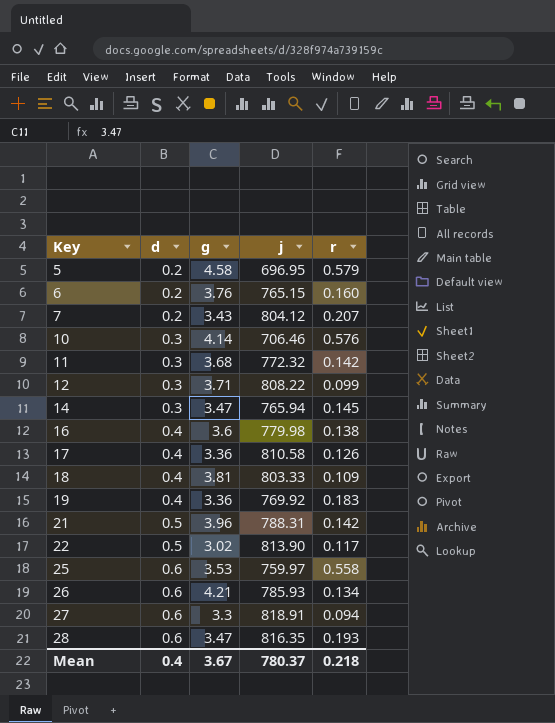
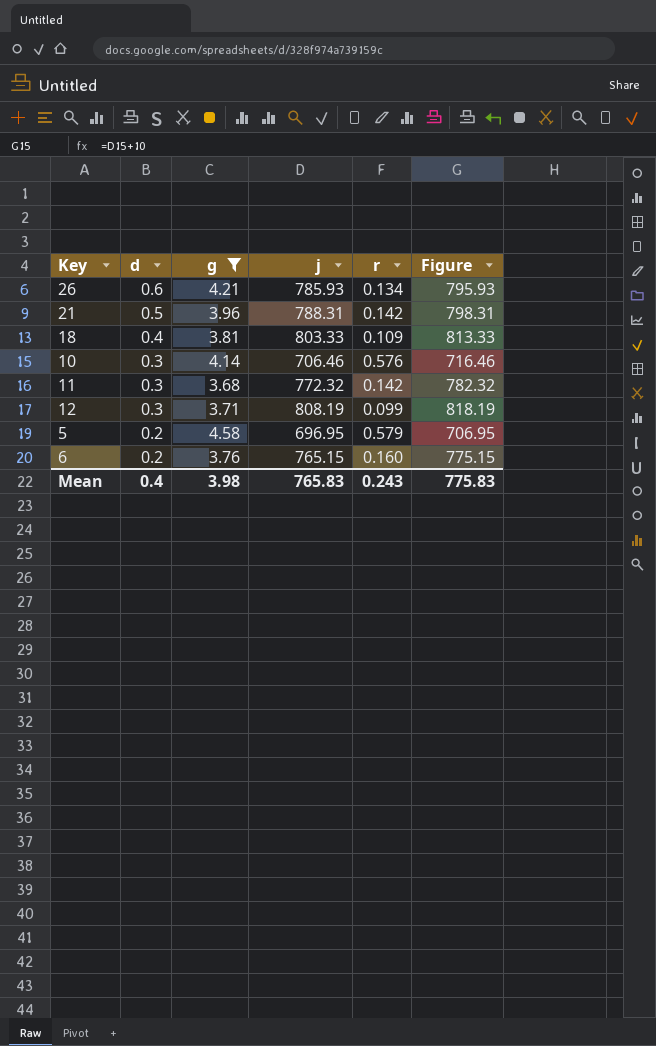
filter: none -> g >= 3.68
row order: Key ascending -> d descending
column Figure | formula: none -> [j] + 10
12 | j: 808.22 -> 808.19
Mean | g: 3.67 -> 3.98
Mean | j: 780.37 -> 765.83
Mean | r: 0.218 -> 0.243

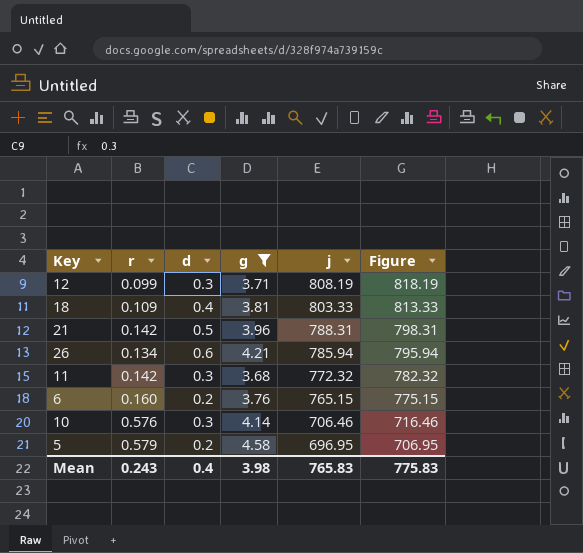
row order: d descending -> j descending
column r | position: 5 -> 2
26 | j: 785.93 -> 785.94
26 | Figure: 795.93 -> 795.94

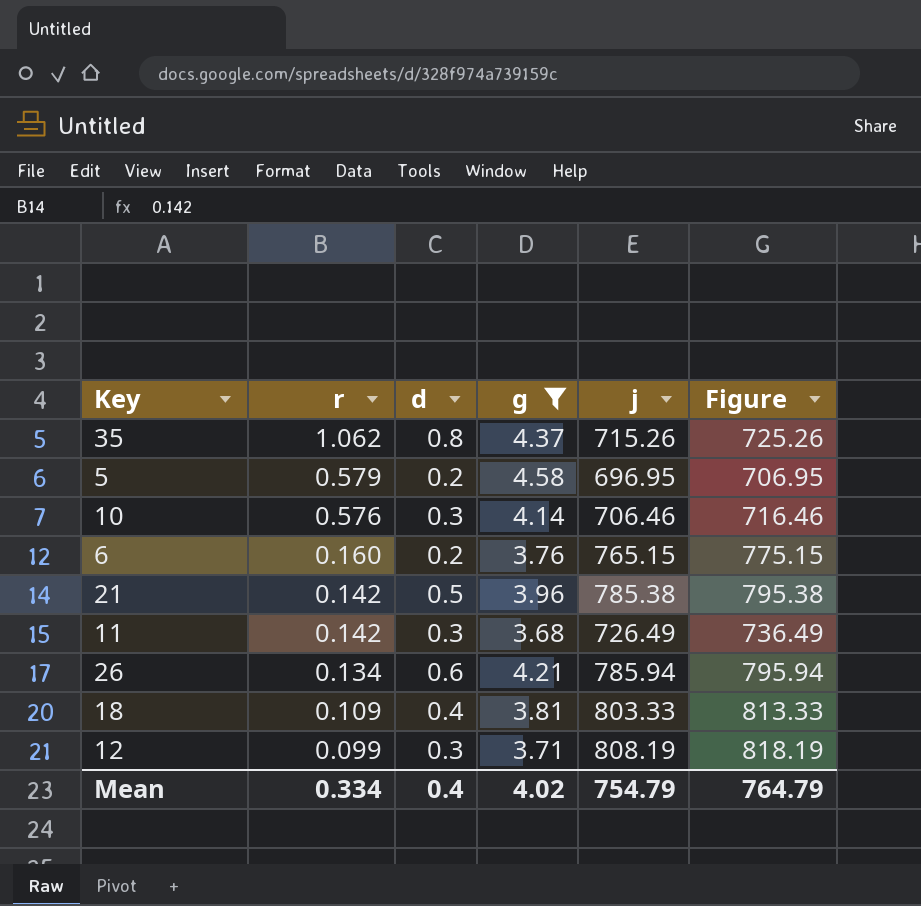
row order: j descending -> r descending
row 35: none -> 1.062 | 0.8 | 4.37 | 715.26 | 725.26
21 | j: 788.31 -> 785.38
21 | Figure: 798.31 -> 795.38
11 | j: 772.32 -> 726.49
11 | Figure: 782.32 -> 736.49
Mean | r: 0.243 -> 0.334
Mean | g: 3.98 -> 4.02
Mean | j: 765.83 -> 754.79
Mean | Figure: 775.83 -> 764.79

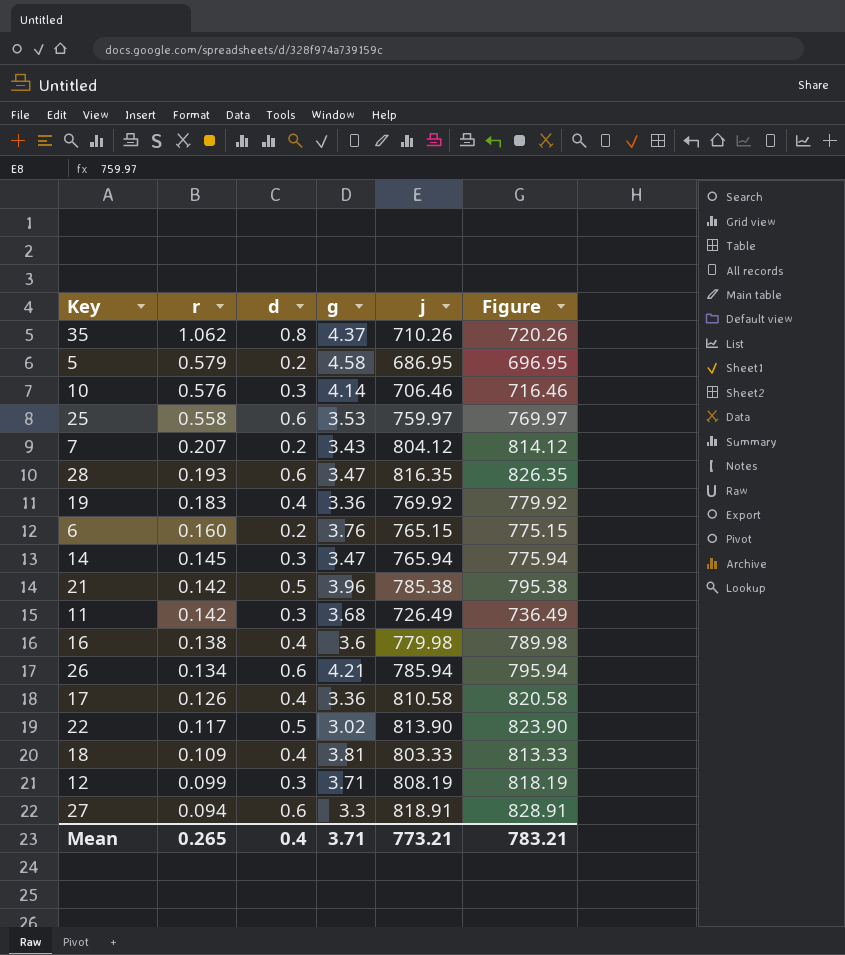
filter: g >= 3.68 -> none
35 | j: 715.26 -> 710.26
35 | Figure: 725.26 -> 720.26
5 | j: 696.95 -> 686.95
5 | Figure: 706.95 -> 696.95
Mean | r: 0.334 -> 0.265
Mean | g: 4.02 -> 3.71
Mean | j: 754.79 -> 773.21
Mean | Figure: 764.79 -> 783.21

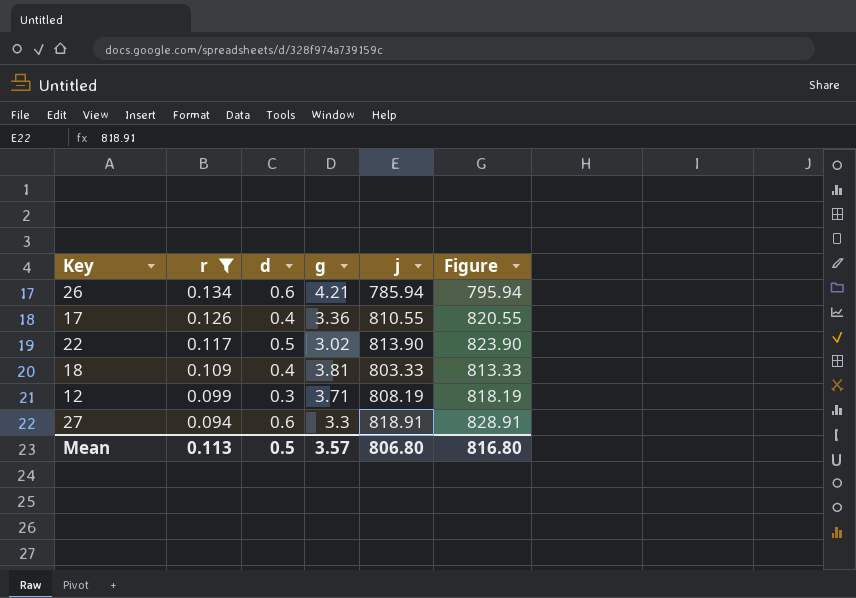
filter: none -> r <= 0.134
17 | j: 810.58 -> 810.55
17 | Figure: 820.58 -> 820.55
Mean | r: 0.265 -> 0.113
Mean | d: 0.4 -> 0.5
Mean | g: 3.71 -> 3.57
Mean | j: 773.21 -> 806.80
Mean | Figure: 783.21 -> 816.80

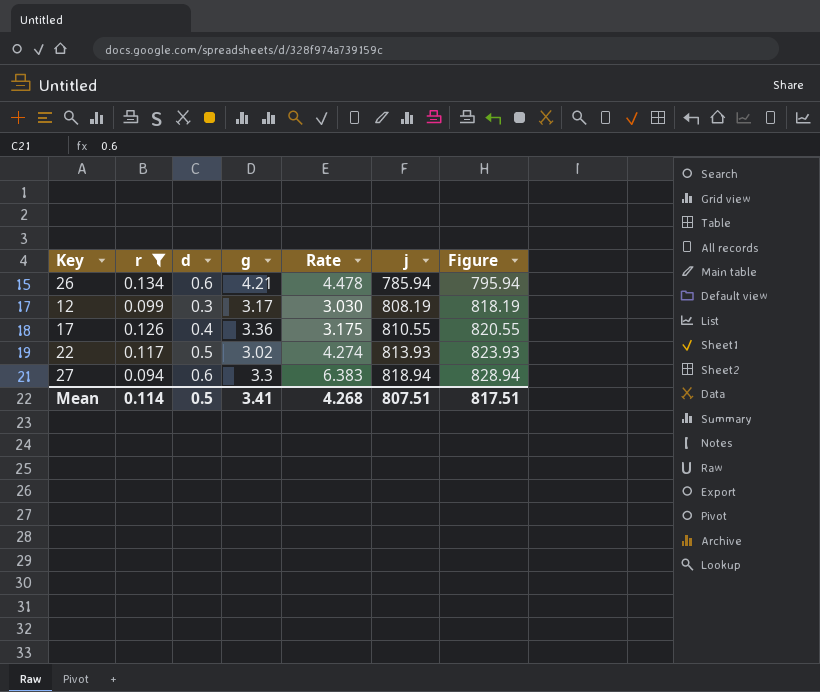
row order: r descending -> j ascending
column Rate | formula: none -> [d] / [r]
row 18: 0.109 | 0.4 | 3.81 | 803.33 | 813.33 -> none
12 | g: 3.71 -> 3.17
22 | j: 813.90 -> 813.93
22 | Figure: 823.90 -> 823.93
27 | j: 818.91 -> 818.94
27 | Figure: 828.91 -> 828.94
Mean | r: 0.113 -> 0.114
Mean | g: 3.57 -> 3.41
Mean | j: 806.80 -> 807.51
Mean | Figure: 816.80 -> 817.51

